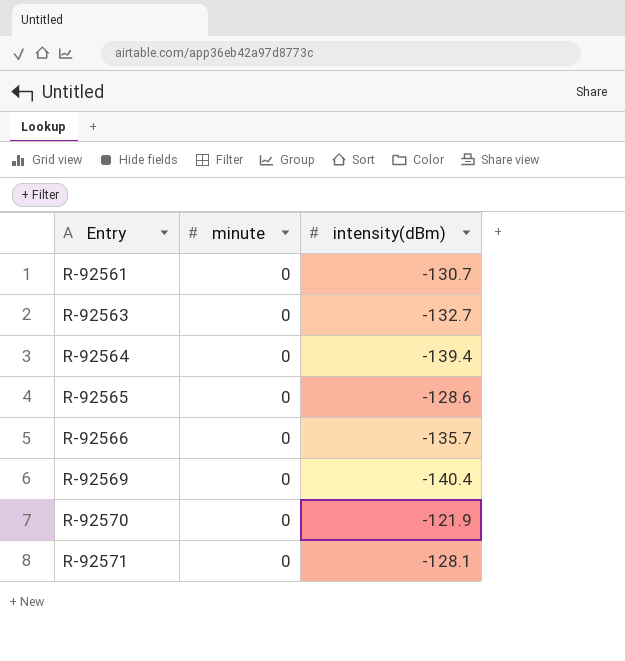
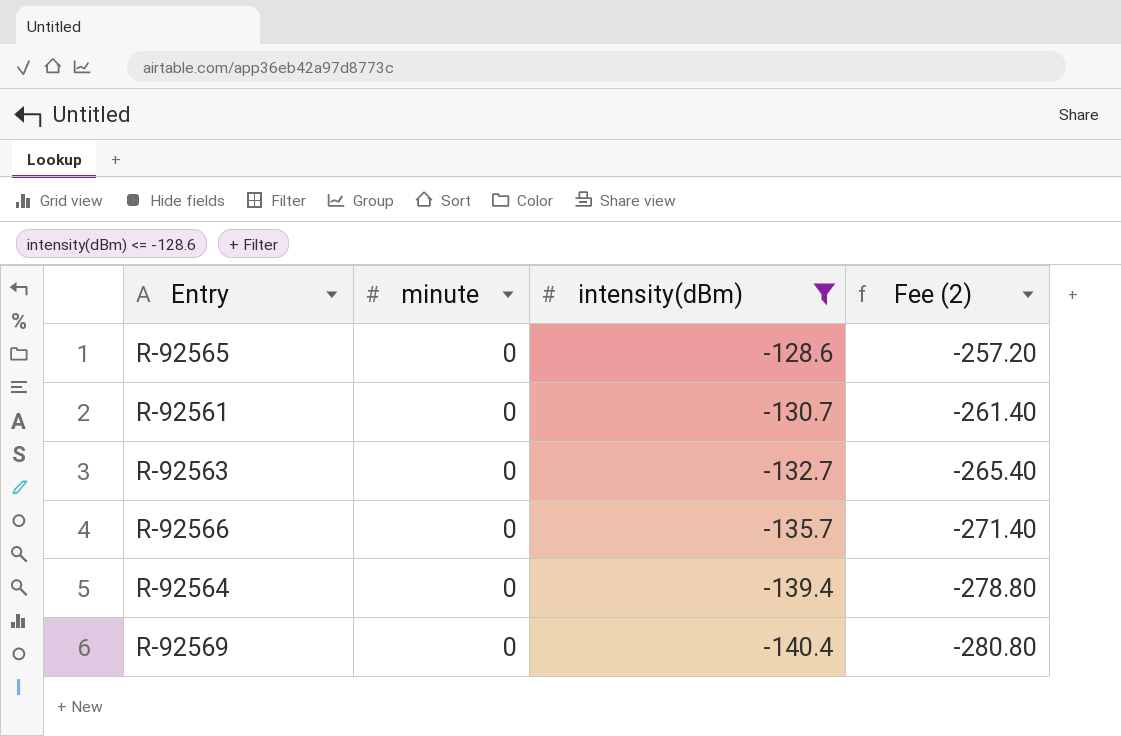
filter: none -> intensity(dBm) <= -128.6
row order: Entry ascending -> intensity(dBm) descending
column Fee (2) | formula: none -> [intensity(dBm)] * 2

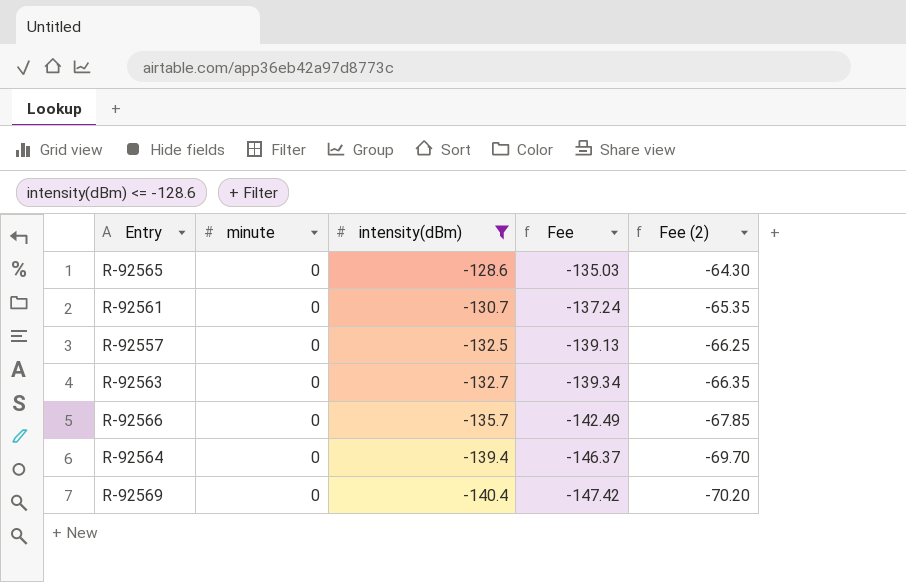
column Fee | formula: none -> [intensity(dBm)] * 1.05
column Fee (2) | formula: [intensity(dBm)] * 2 -> [intensity(dBm)] * 0.5
row R-92557: none -> 0 | -132.5 | -139.13 | -66.25

